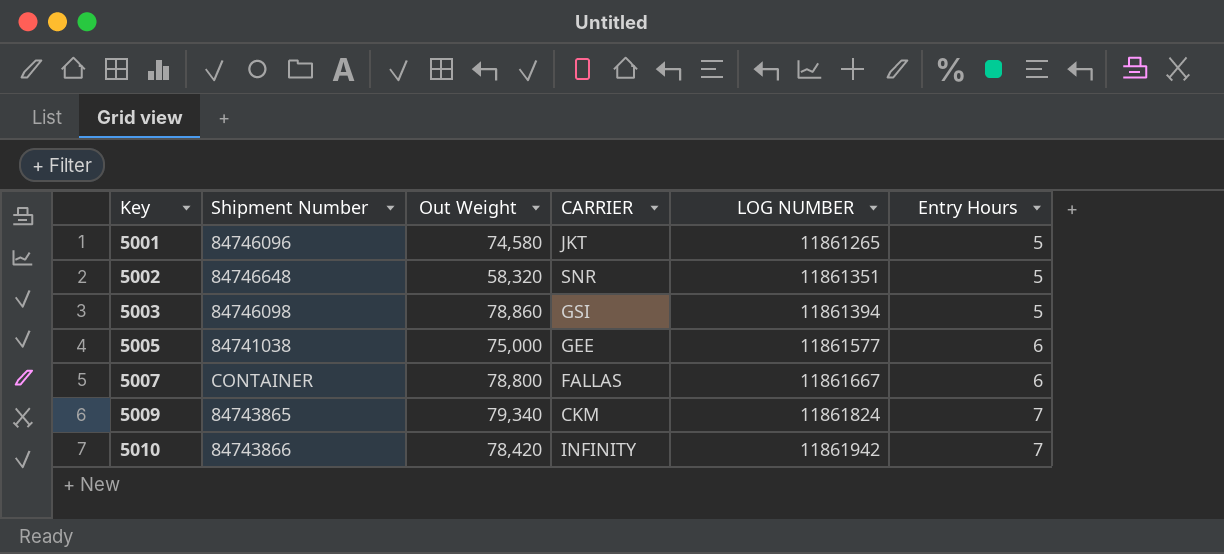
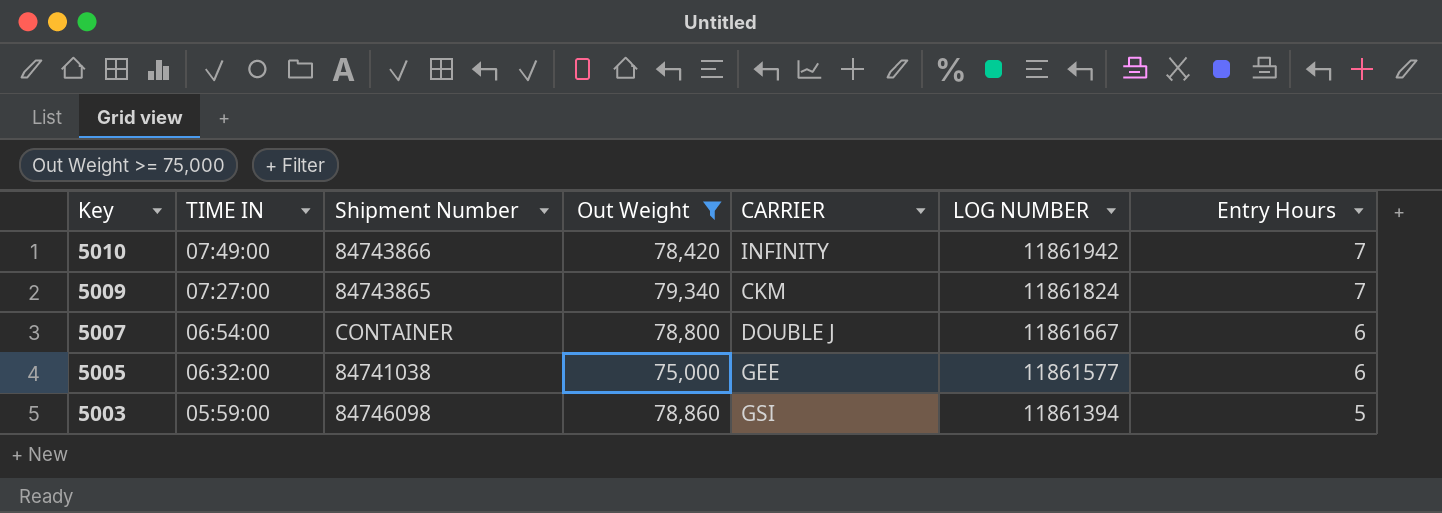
filter: none -> Out Weight >= 75,000
row order: Key ascending -> Key descending
column TIME IN | position: none -> 2
5007 | CARRIER: FALLAS -> DOUBLE J

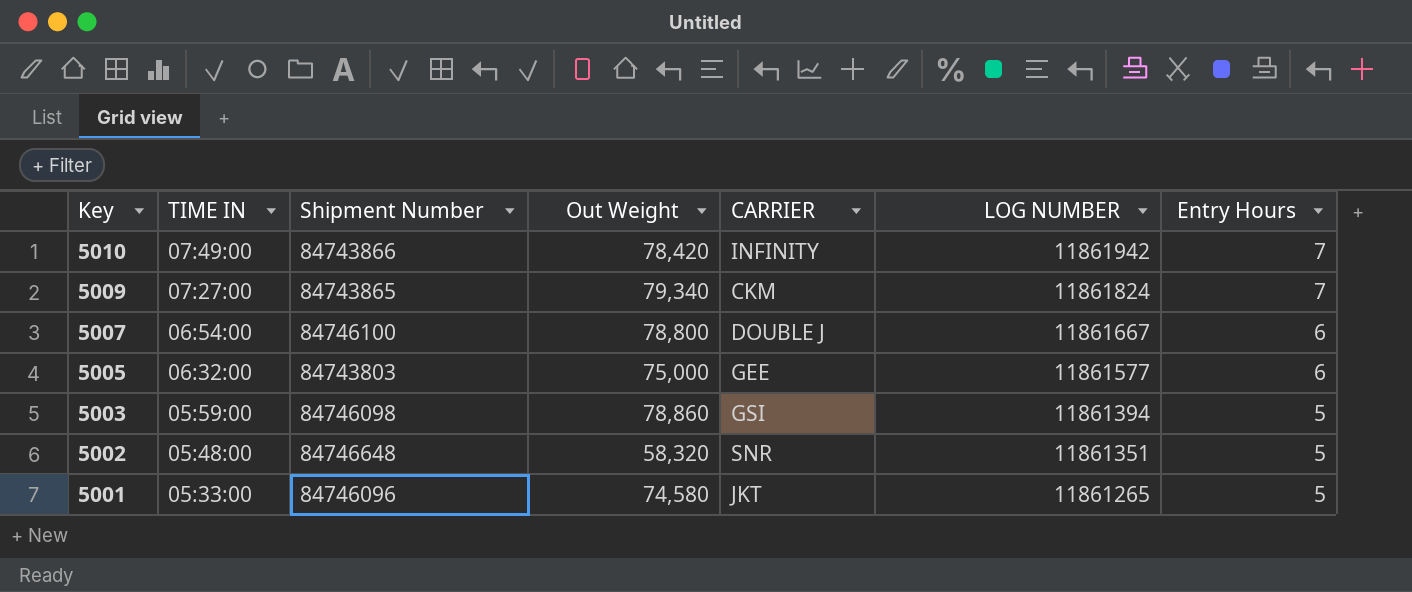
filter: Out Weight >= 75,000 -> none
5007 | Shipment Number: CONTAINER -> 84746100
5005 | Shipment Number: 84741038 -> 84743803

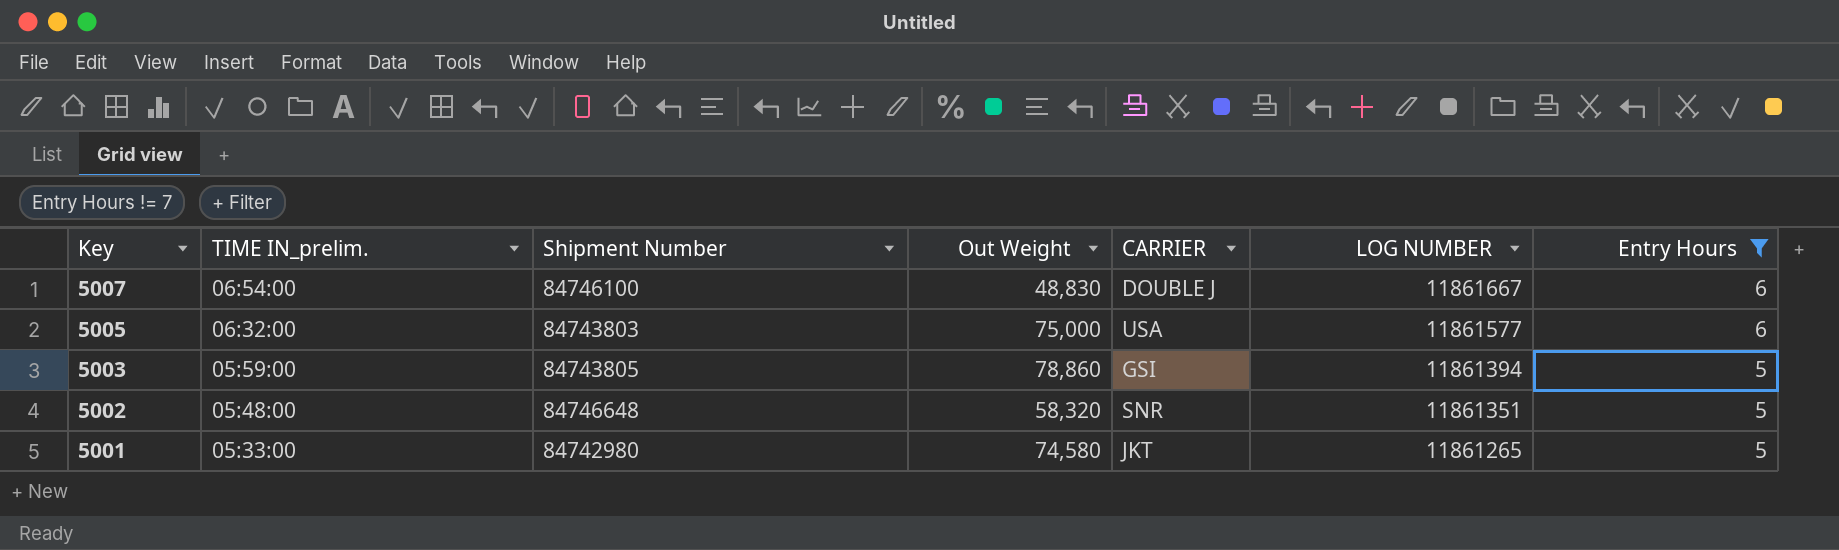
filter: none -> Entry Hours != 7
column name: TIME IN -> TIME IN_prelim.
5007 | Out Weight: 78,800 -> 48,830
5005 | CARRIER: GEE -> USA
5003 | Shipment Number: 84746098 -> 84743805
5001 | Shipment Number: 84746096 -> 84742980

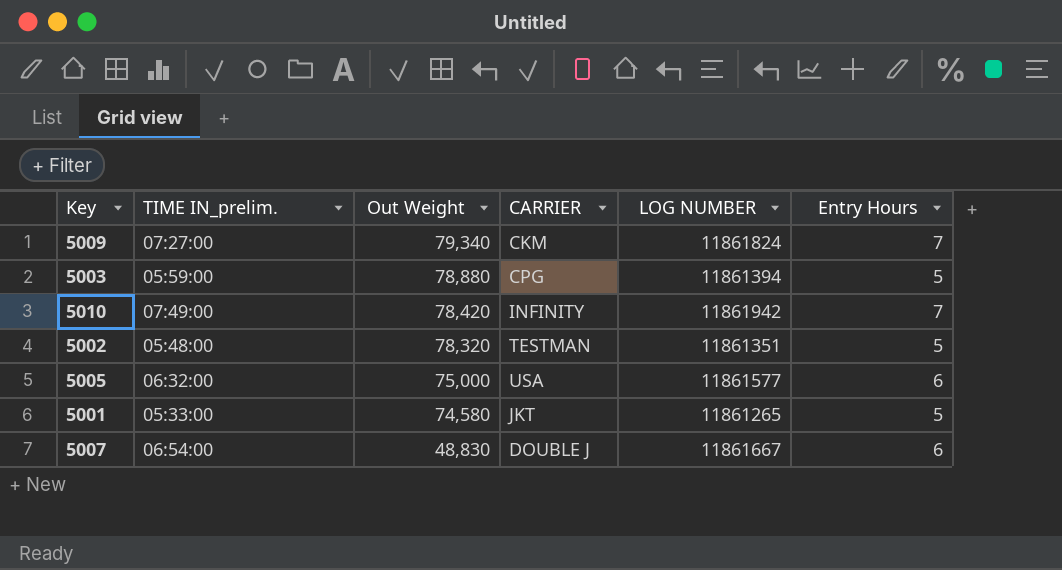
filter: Entry Hours != 7 -> none
row order: Key descending -> Out Weight descending
column Shipment Number | position: 3 -> none
5003 | Out Weight: 78,860 -> 78,880
5003 | CARRIER: GSI -> CPG
5002 | Out Weight: 58,320 -> 78,320
5002 | CARRIER: SNR -> TESTMAN

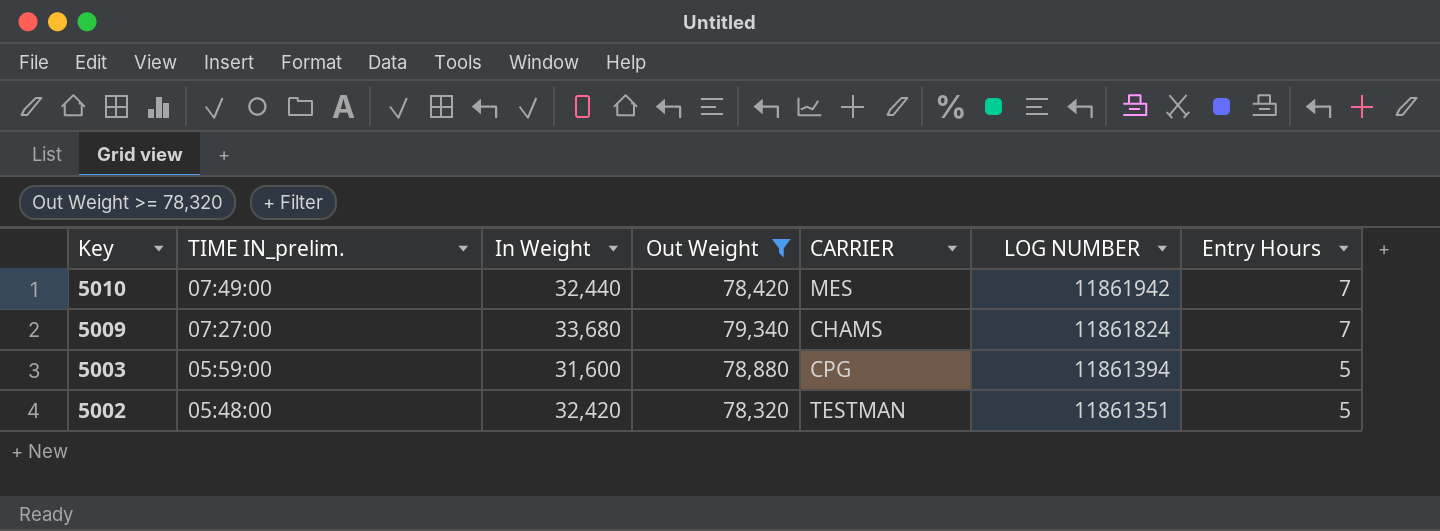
filter: none -> Out Weight >= 78,320
row order: Out Weight descending -> Key descending
column In Weight | position: none -> 3
5010 | CARRIER: INFINITY -> MES
5009 | CARRIER: CKM -> CHAMS

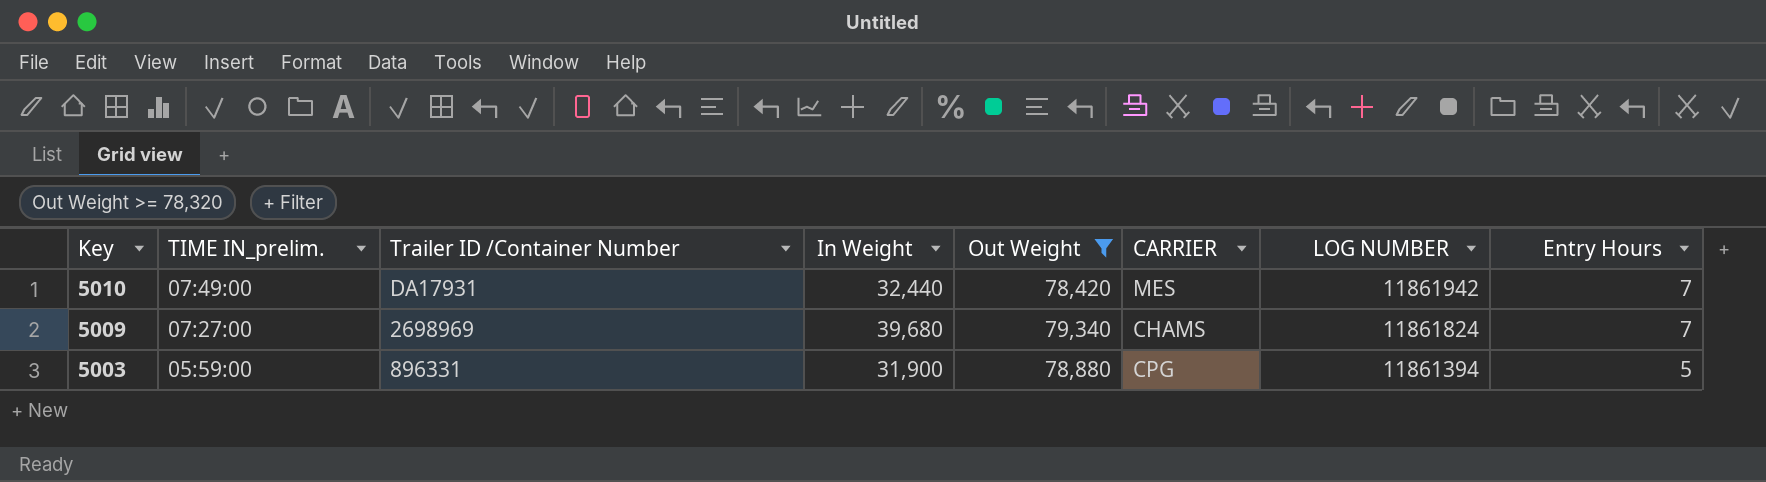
column Trailer ID /Container Number | position: none -> 3
row 5002: 05:48:00 | 32,420 | 78,320 | TESTMAN | 11861351 | 5 -> none
5009 | In Weight: 33,680 -> 39,680
5003 | In Weight: 31,600 -> 31,900

